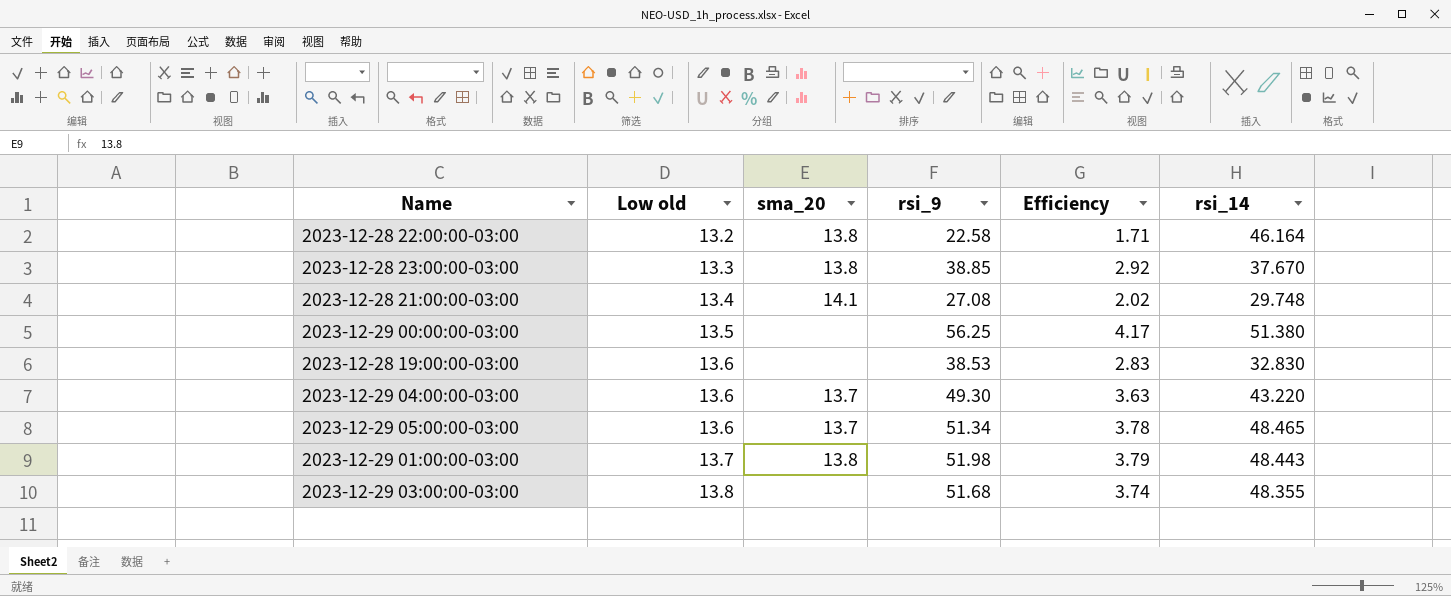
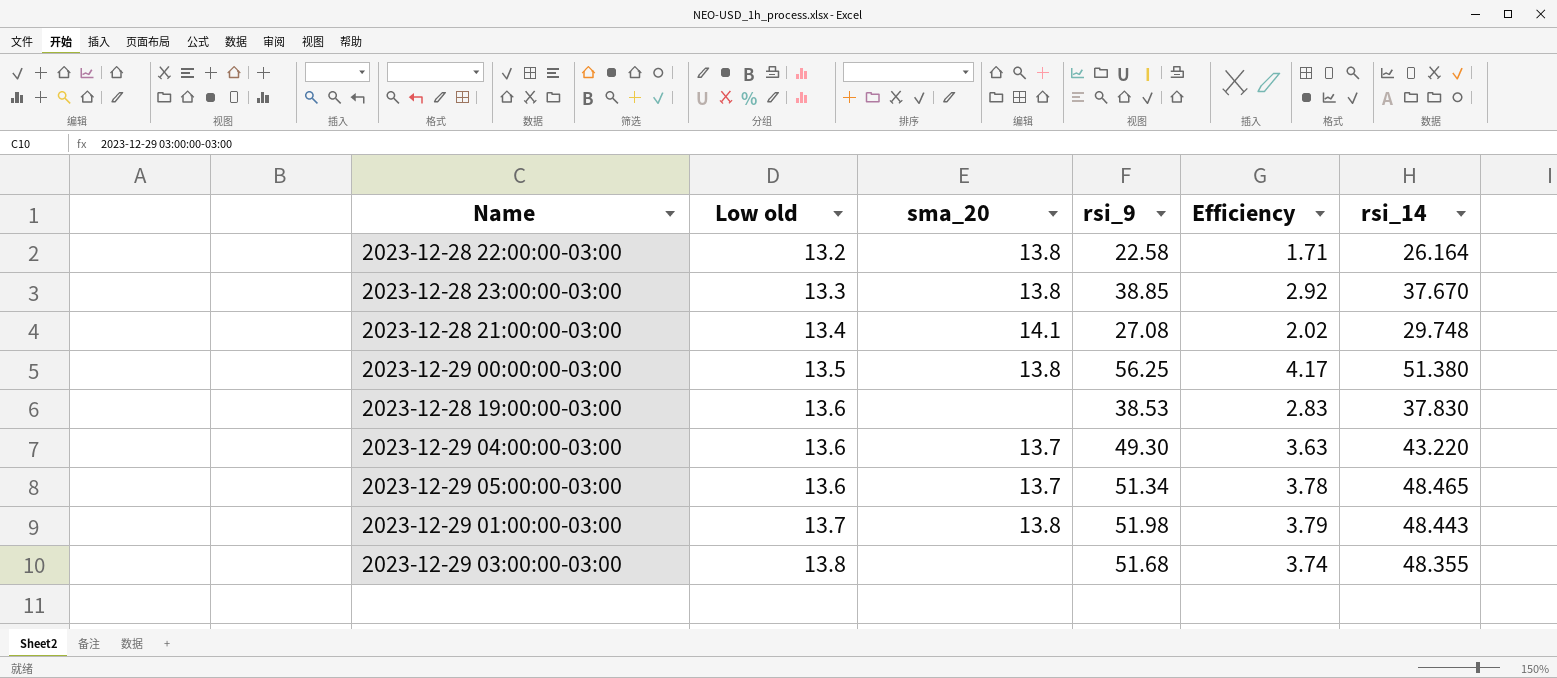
2023-12-28 22:00:00-03:00 | rsi_14: 46.164 -> 26.164
2023-12-29 00:00:00-03:00 | sma_20: none -> 13.8
2023-12-28 19:00:00-03:00 | rsi_14: 32.830 -> 37.830

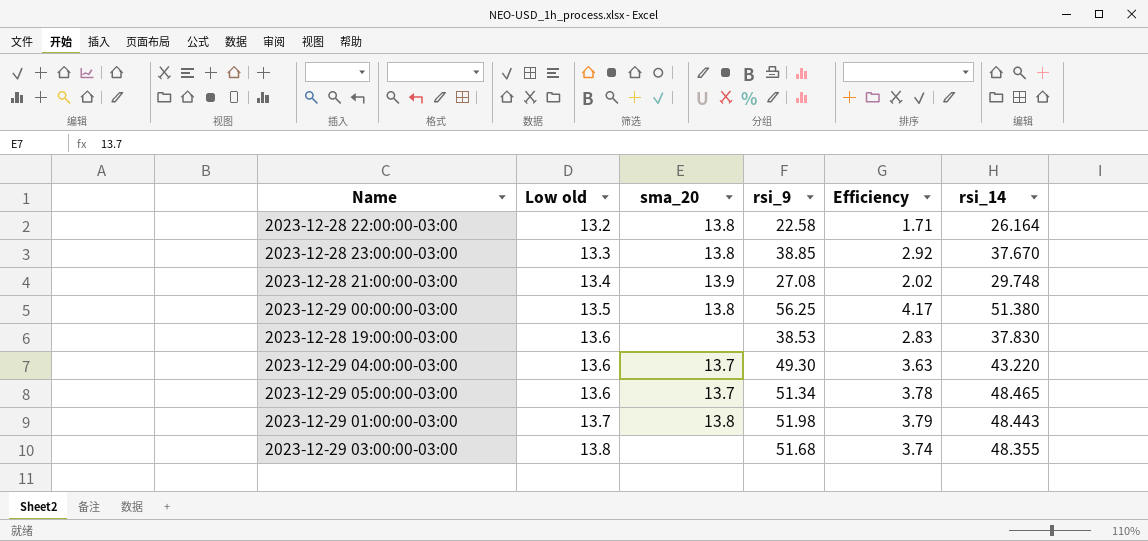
2023-12-28 21:00:00-03:00 | sma_20: 14.1 -> 13.9

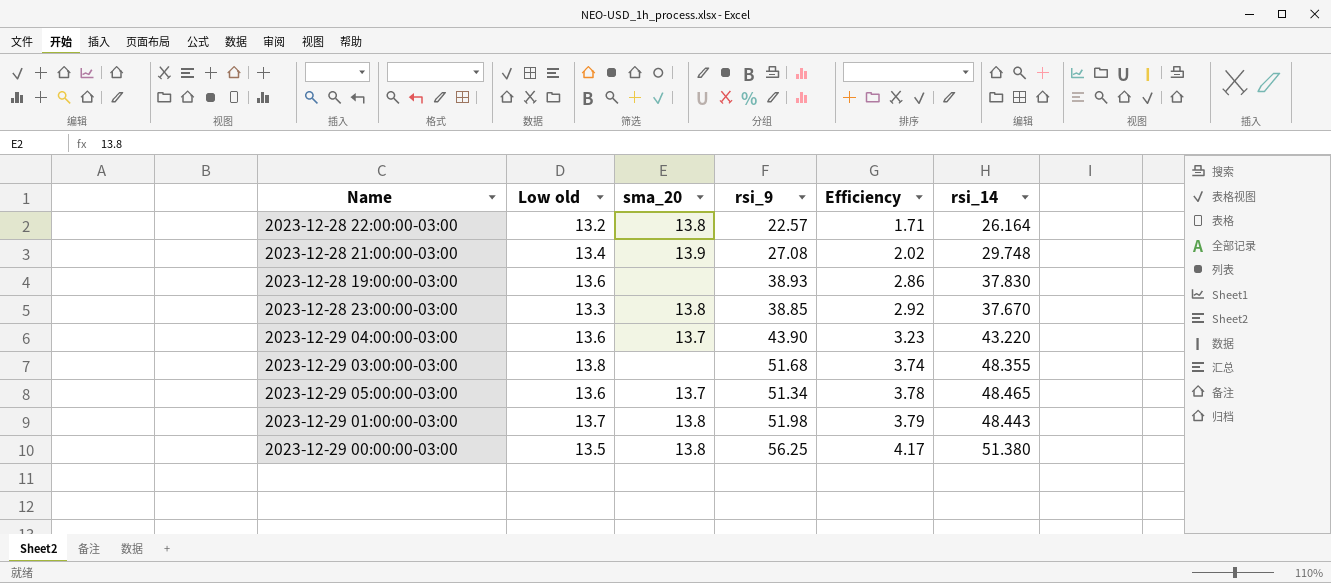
row order: Low old ascending -> Efficiency ascending
2023-12-28 22:00:00-03:00 | rsi_9: 22.58 -> 22.57
2023-12-28 19:00:00-03:00 | rsi_9: 38.53 -> 38.93
2023-12-28 19:00:00-03:00 | Efficiency: 2.83 -> 2.86
2023-12-29 04:00:00-03:00 | rsi_9: 49.30 -> 43.90
2023-12-29 04:00:00-03:00 | Efficiency: 3.63 -> 3.23

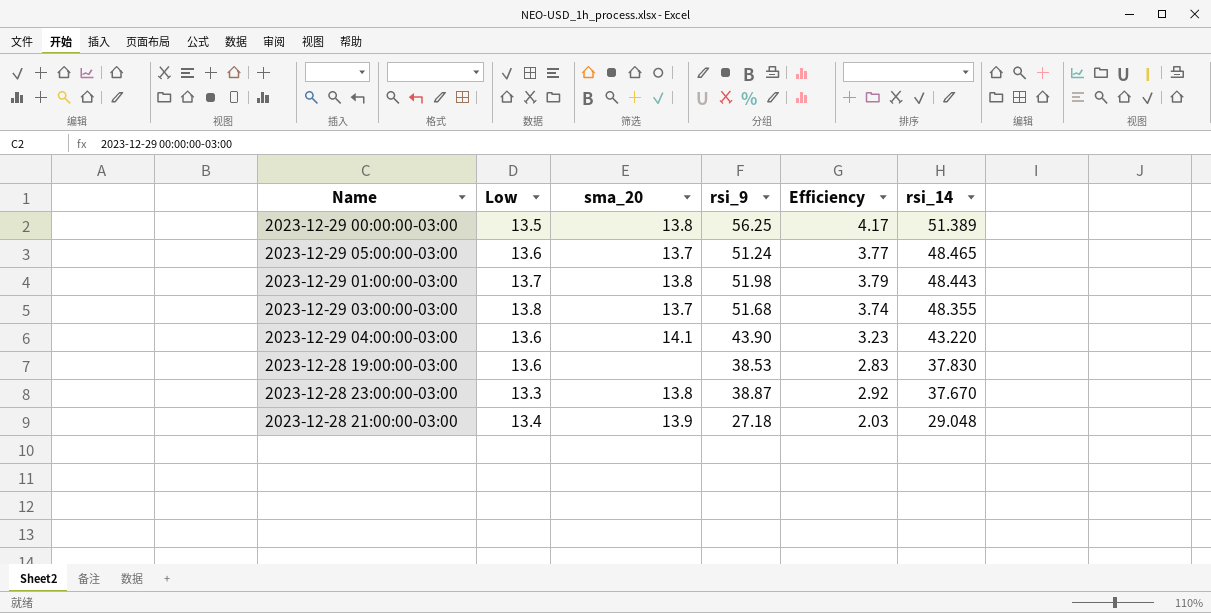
row order: Efficiency ascending -> rsi_14 descending
column name: Low old -> Low
row 2023-12-28 22:00:00-03:00: 13.2 | 13.8 | 22.57 | 1.71 | 26.164 -> none
2023-12-29 00:00:00-03:00 | rsi_14: 51.380 -> 51.389
2023-12-29 05:00:00-03:00 | rsi_9: 51.34 -> 51.24
2023-12-29 05:00:00-03:00 | Efficiency: 3.78 -> 3.77
2023-12-29 03:00:00-03:00 | sma_20: none -> 13.7
2023-12-29 04:00:00-03:00 | sma_20: 13.7 -> 14.1
2023-12-28 19:00:00-03:00 | rsi_9: 38.93 -> 38.53
2023-12-28 19:00:00-03:00 | Efficiency: 2.86 -> 2.83
2023-12-28 23:00:00-03:00 | rsi_9: 38.85 -> 38.87
2023-12-28 21:00:00-03:00 | rsi_9: 27.08 -> 27.18
2023-12-28 21:00:00-03:00 | Efficiency: 2.02 -> 2.03
2023-12-28 21:00:00-03:00 | rsi_14: 29.748 -> 29.048

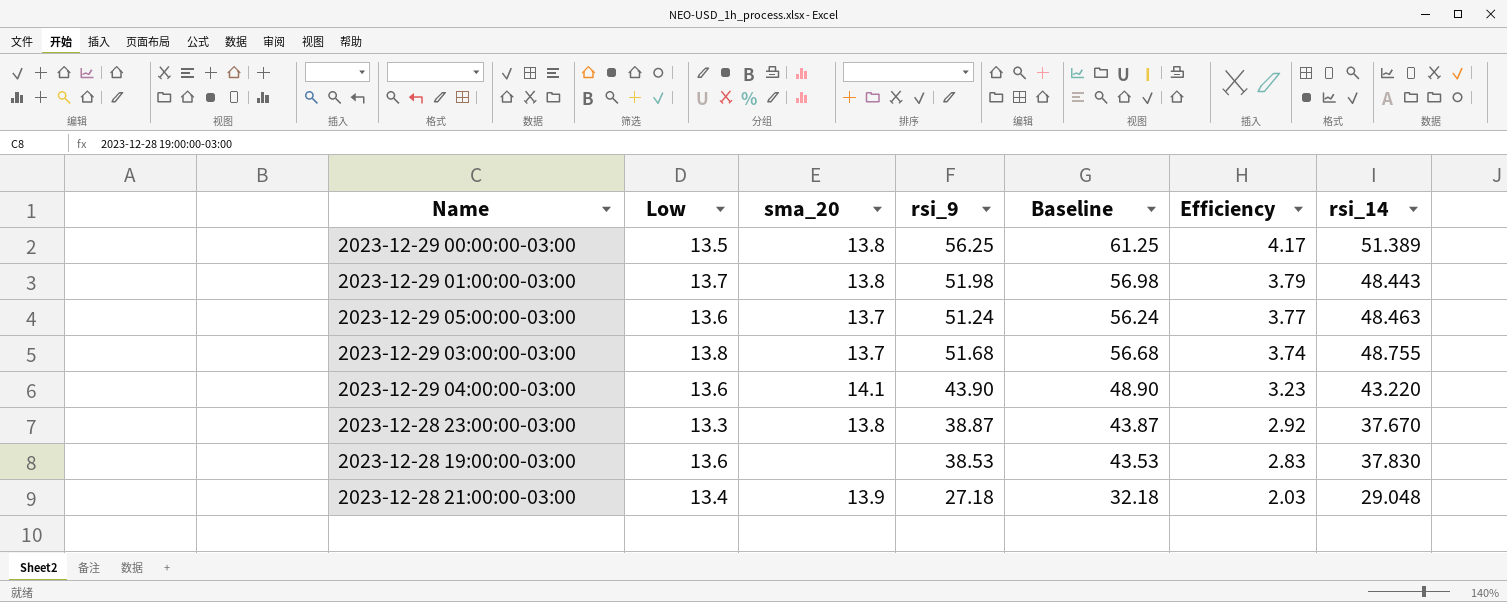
row order: rsi_14 descending -> Efficiency descending
column Baseline | formula: none -> [rsi_9] + 5
2023-12-29 05:00:00-03:00 | rsi_14: 48.465 -> 48.463
2023-12-29 03:00:00-03:00 | rsi_14: 48.355 -> 48.755

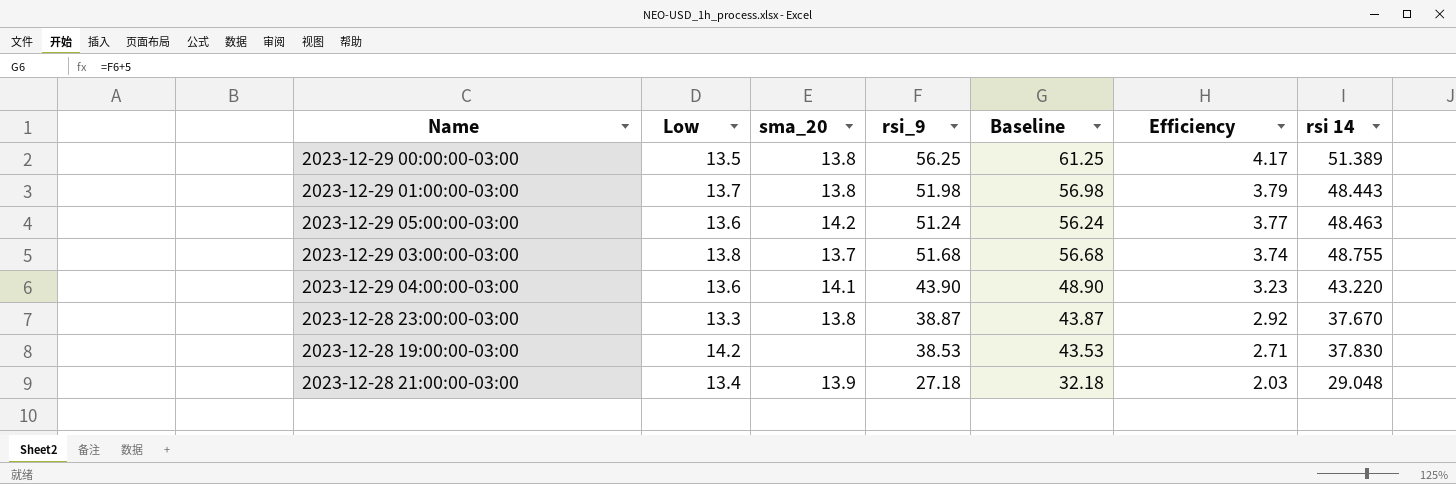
column name: rsi_14 -> rsi 14
2023-12-29 05:00:00-03:00 | sma_20: 13.7 -> 14.2
2023-12-28 19:00:00-03:00 | Low: 13.6 -> 14.2
2023-12-28 19:00:00-03:00 | Efficiency: 2.83 -> 2.71

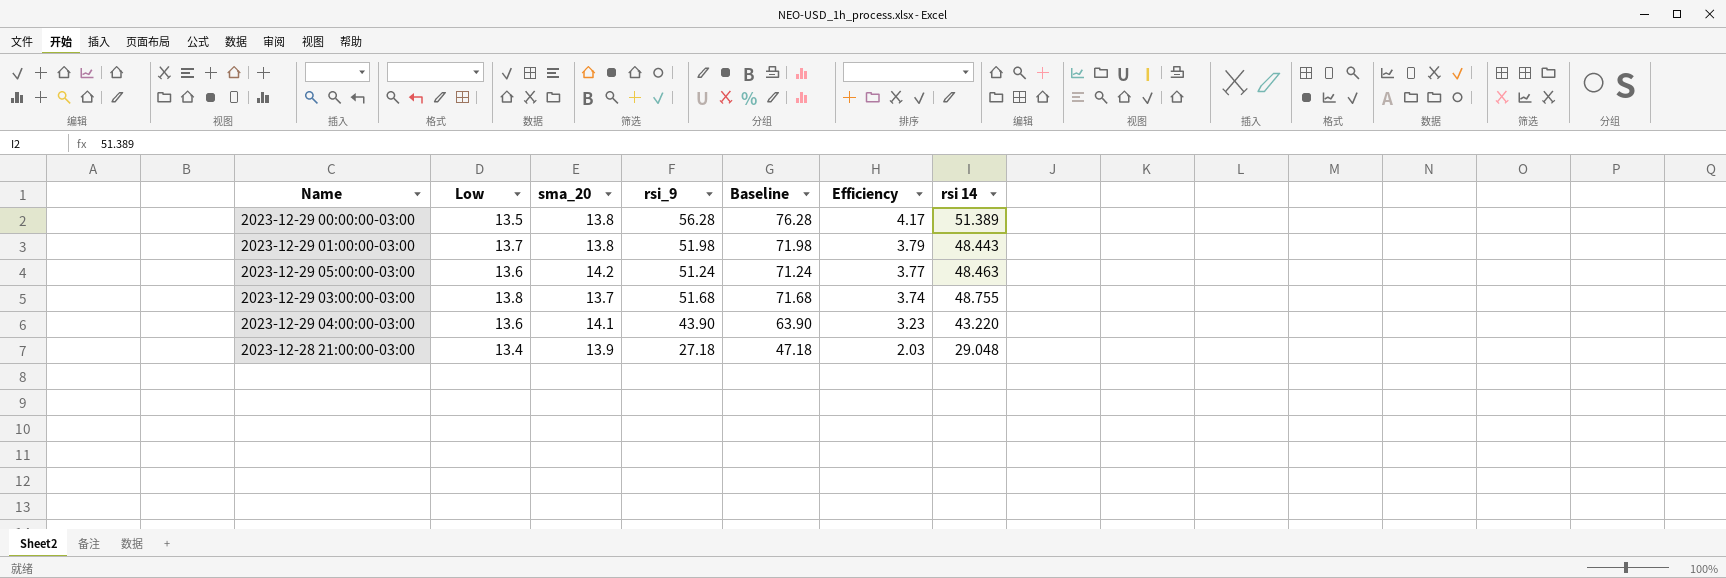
column Baseline | formula: [rsi_9] + 5 -> [rsi_9] + 20
row 2023-12-28 23:00:00-03:00: 13.3 | 13.8 | 38.87 | 43.87 | 2.92 | 37.670 -> none
row 2023-12-28 19:00:00-03:00: 14.2 | none | 38.53 | 43.53 | 2.71 | 37.830 -> none
2023-12-29 00:00:00-03:00 | rsi_9: 56.25 -> 56.28

